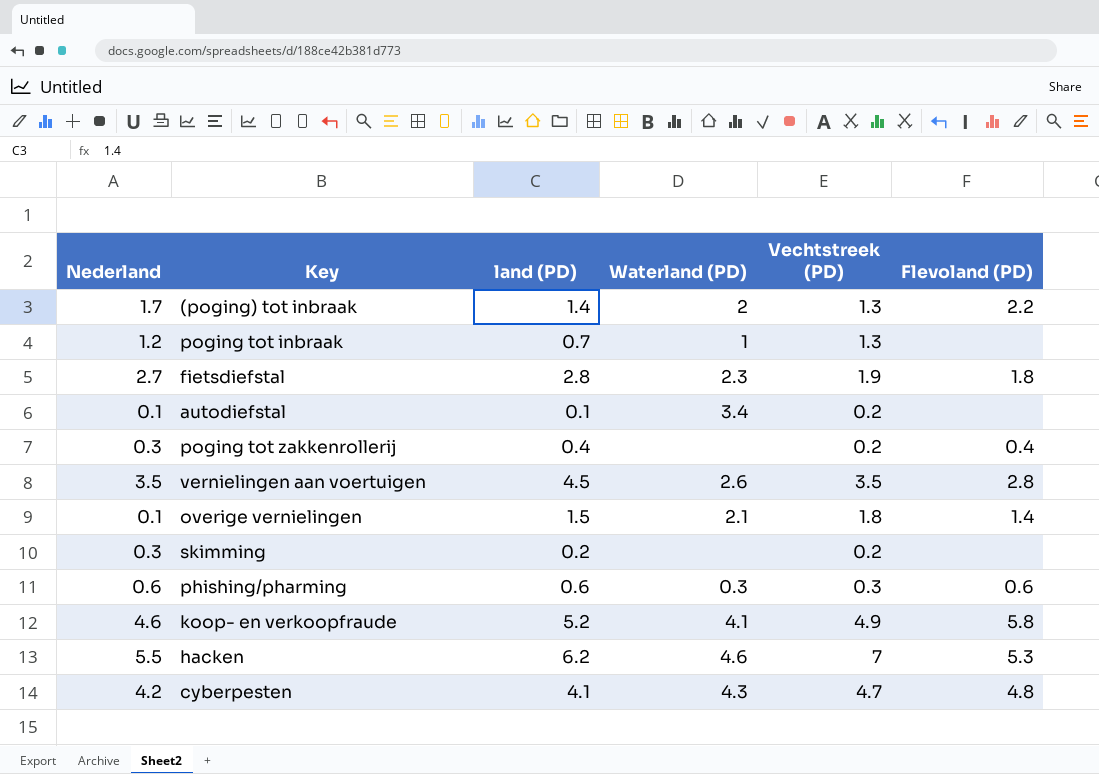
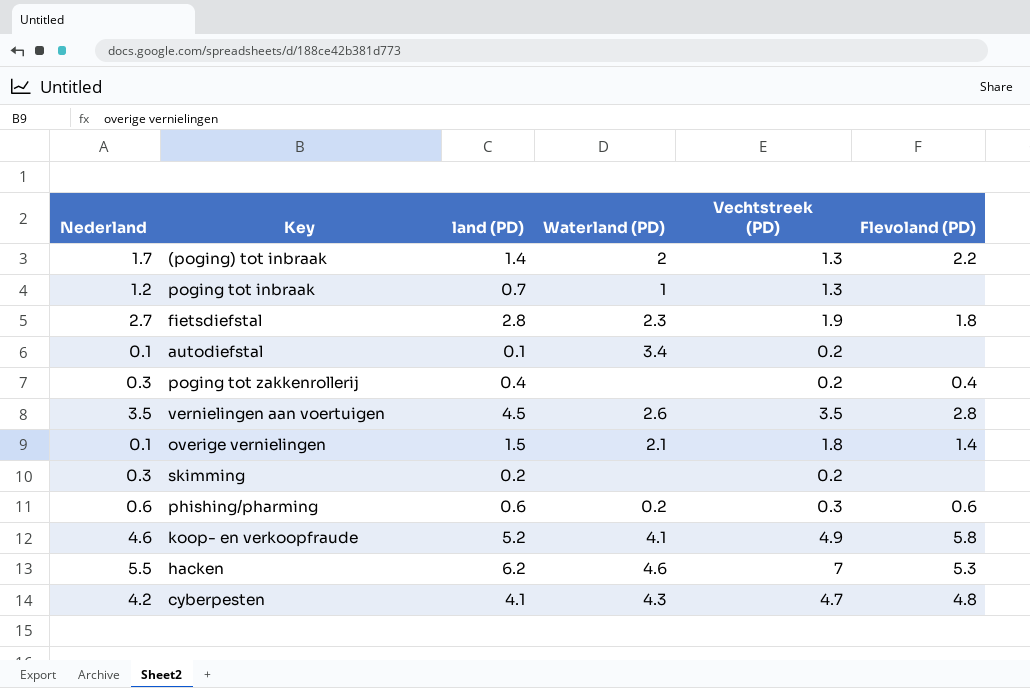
phishing/pharming | Waterland (PD): 0.3 -> 0.2

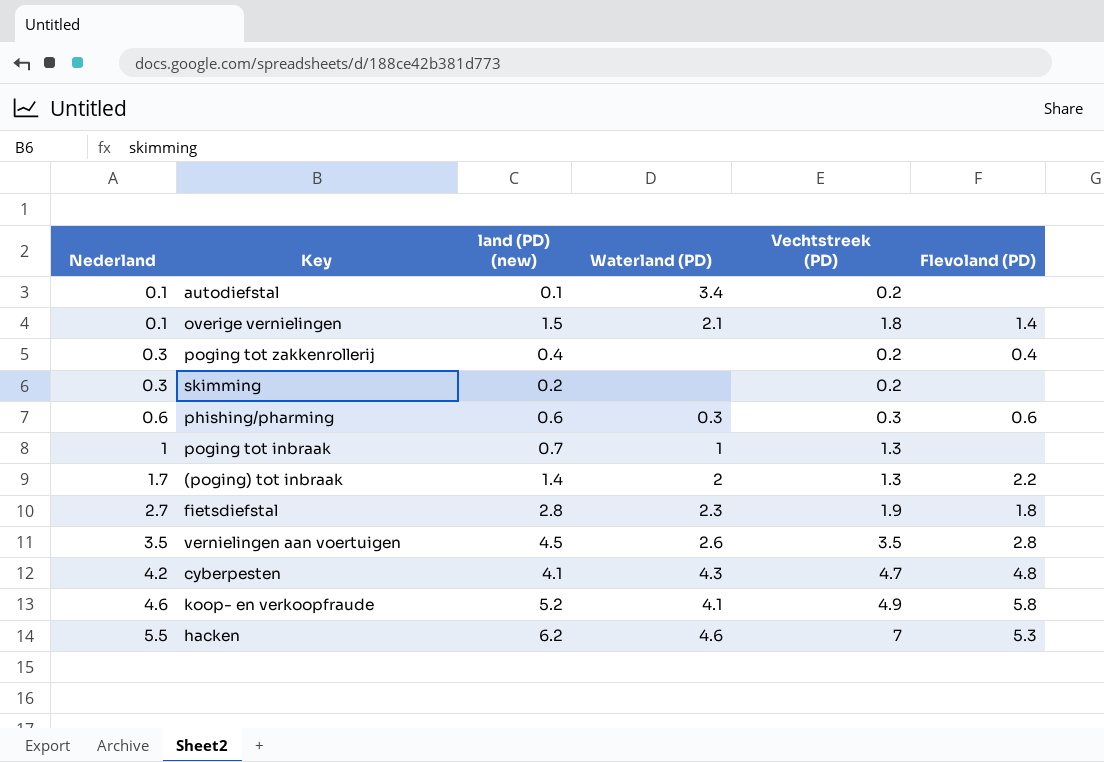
row order: none -> Nederland ascending
column name: land (PD) -> land (PD) (new)
phishing/pharming | Waterland (PD): 0.2 -> 0.3
poging tot inbraak | Nederland: 1.2 -> 1

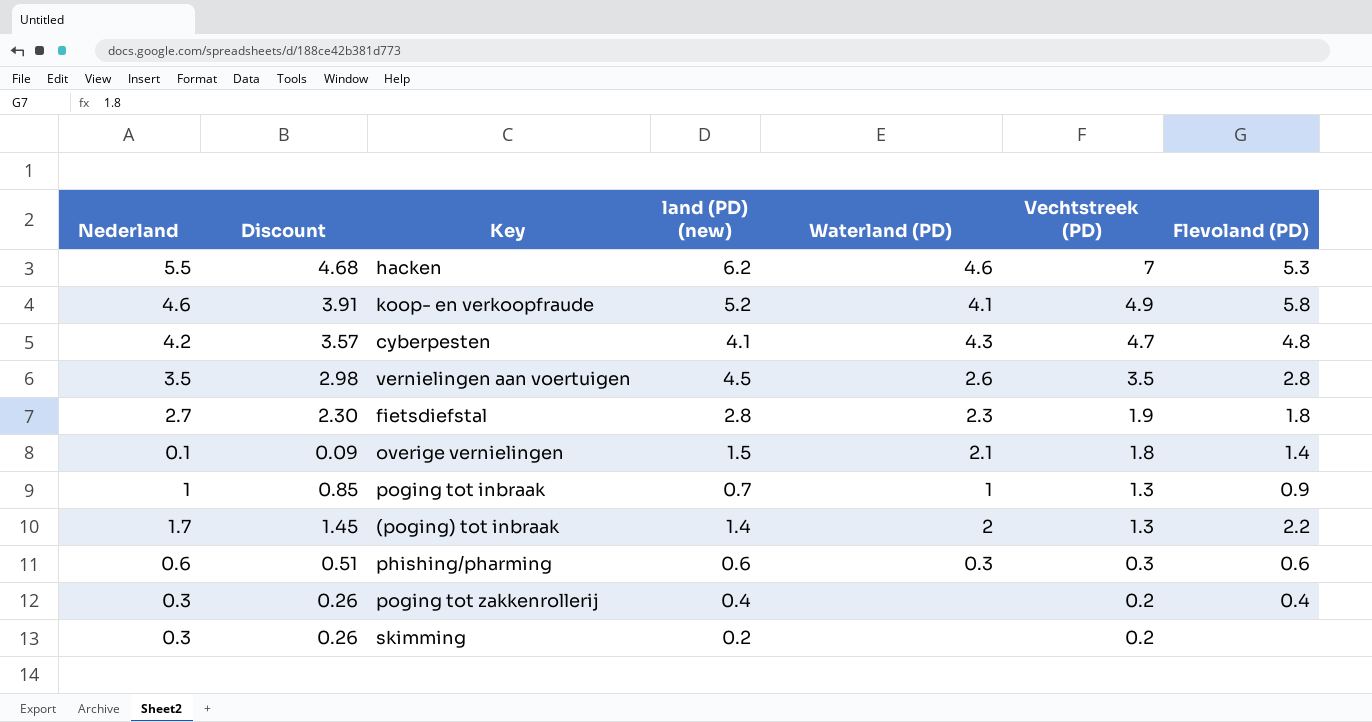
row order: Nederland ascending -> Vechtstreek (PD) descending
column Discount | formula: none -> [Nederland] * 0.85
row autodiefstal: 0.1 | 0.1 | 3.4 | 0.2 | none -> none
poging tot inbraak | Flevoland (PD): none -> 0.9

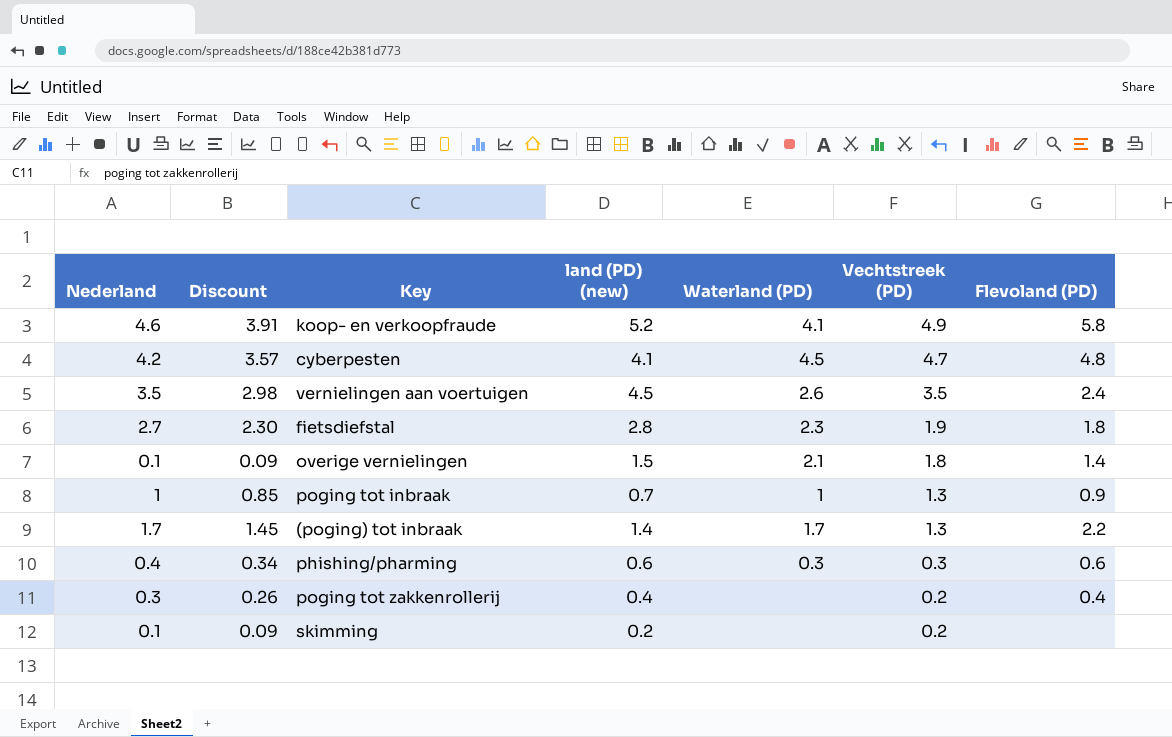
row hacken: 5.5 | 4.68 | 6.2 | 4.6 | 7 | 5.3 -> none
cyberpesten | Waterland (PD): 4.3 -> 4.5
vernielingen aan voertuigen | Flevoland (PD): 2.8 -> 2.4
(poging) tot inbraak | Waterland (PD): 2 -> 1.7
phishing/pharming | Nederland: 0.6 -> 0.4
phishing/pharming | Discount: 0.51 -> 0.34
skimming | Nederland: 0.3 -> 0.1
skimming | Discount: 0.26 -> 0.09

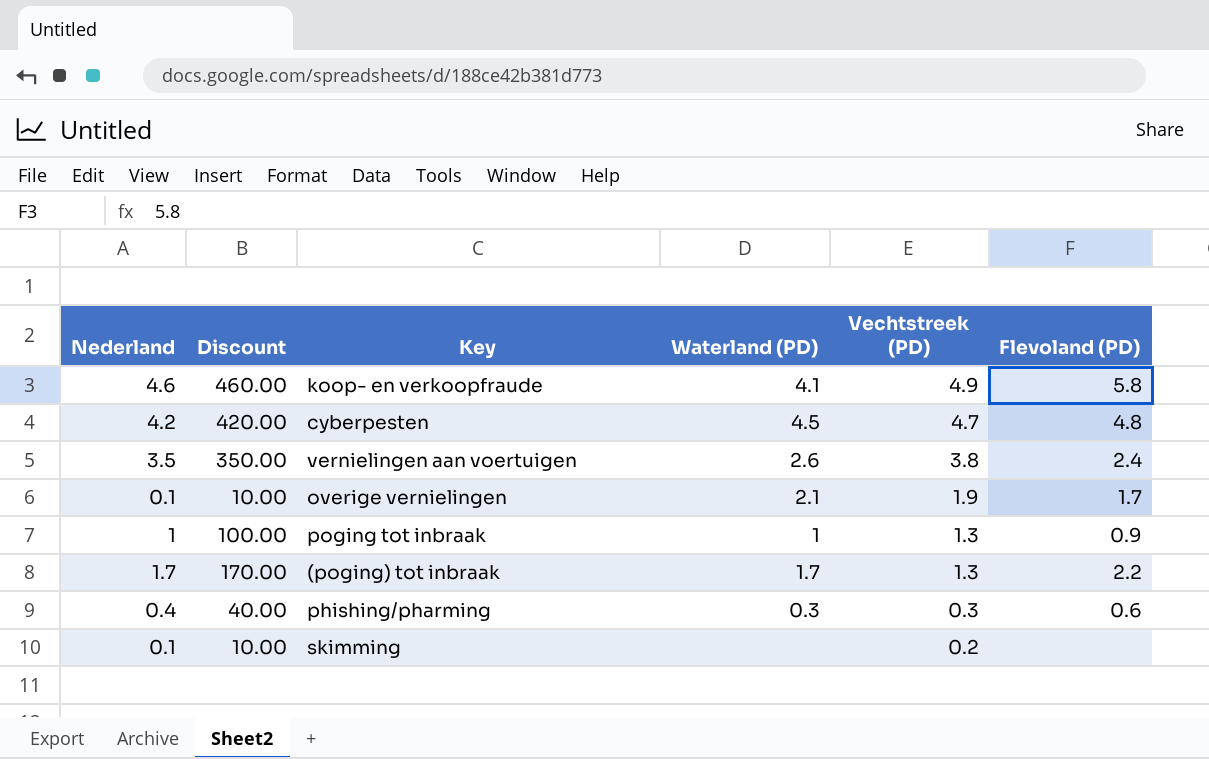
column land (PD) (new) | position: 4 -> none
column Discount | formula: [Nederland] * 0.85 -> [Nederland] * 100
row fietsdiefstal: 2.7 | 2.30 | 2.8 | 2.3 | 1.9 | 1.8 -> none
row poging tot zakkenrollerij: 0.3 | 0.26 | 0.4 | none | 0.2 | 0.4 -> none
vernielingen aan voertuigen | Vechtstreek (PD): 3.5 -> 3.8
overige vernielingen | Vechtstreek (PD): 1.8 -> 1.9
overige vernielingen | Flevoland (PD): 1.4 -> 1.7

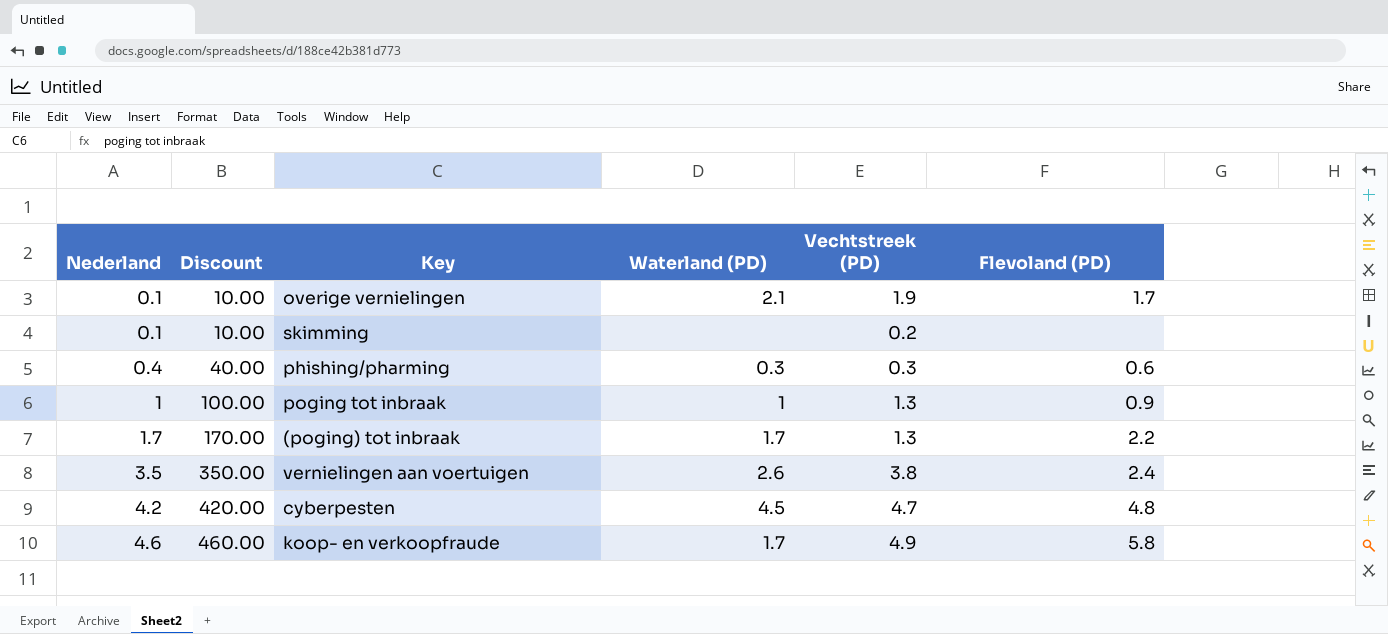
row order: Vechtstreek (PD) descending -> Nederland ascending
koop- en verkoopfraude | Waterland (PD): 4.1 -> 1.7

